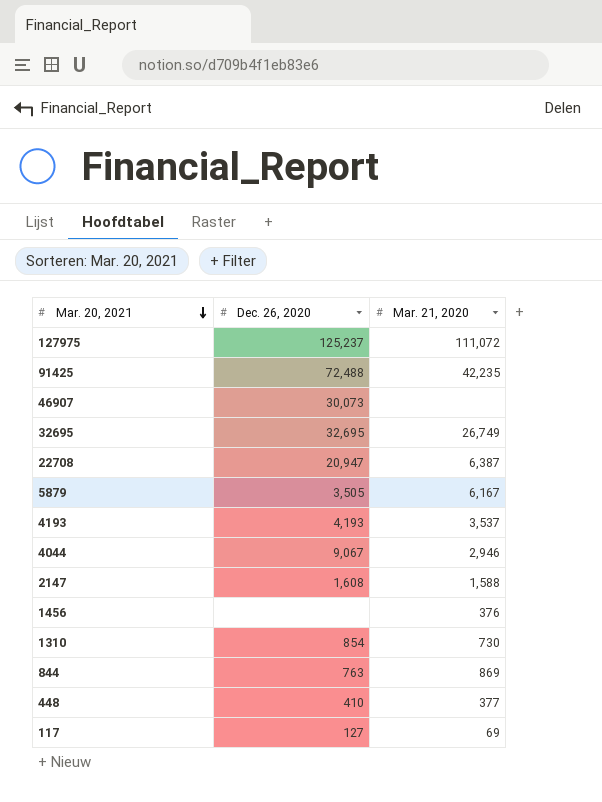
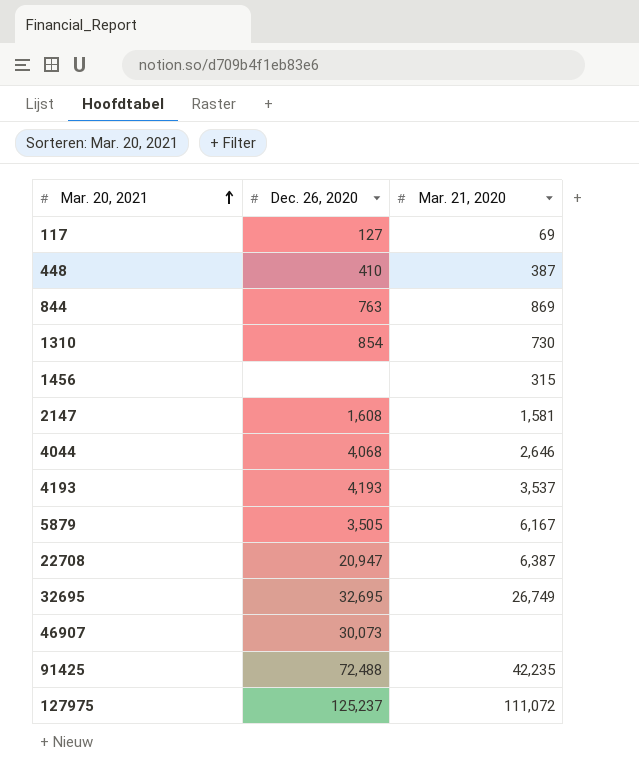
row order: Mar. 20, 2021 descending -> Mar. 20, 2021 ascending
448 | Mar. 21, 2020: 377 -> 387
1456 | Mar. 21, 2020: 376 -> 315
2147 | Mar. 21, 2020: 1,588 -> 1,581
4044 | Dec. 26, 2020: 9,067 -> 4,068
4044 | Mar. 21, 2020: 2,946 -> 2,646

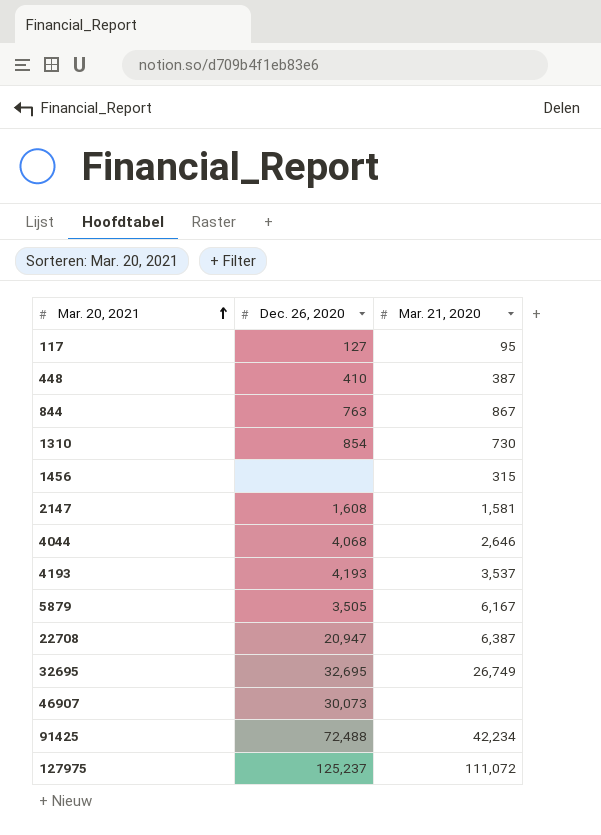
117 | Mar. 21, 2020: 69 -> 95
844 | Mar. 21, 2020: 869 -> 867
91425 | Mar. 21, 2020: 42,235 -> 42,234

